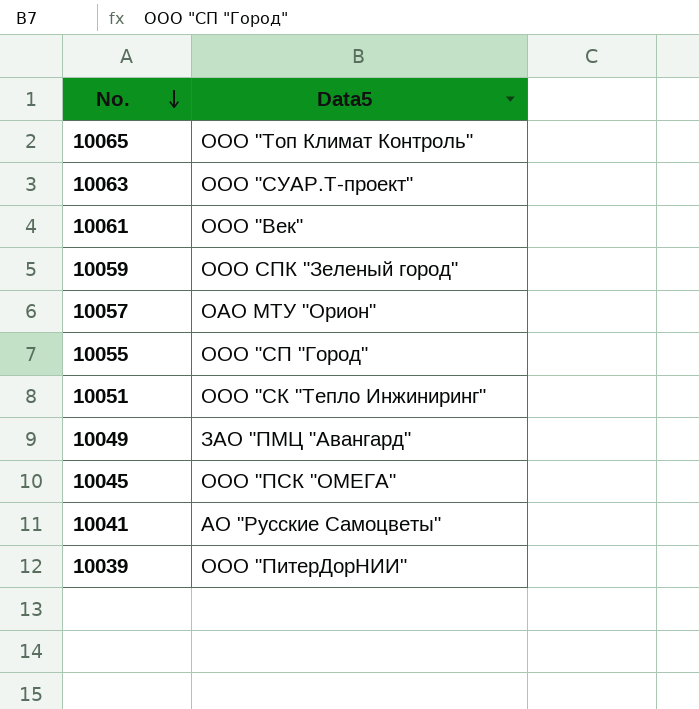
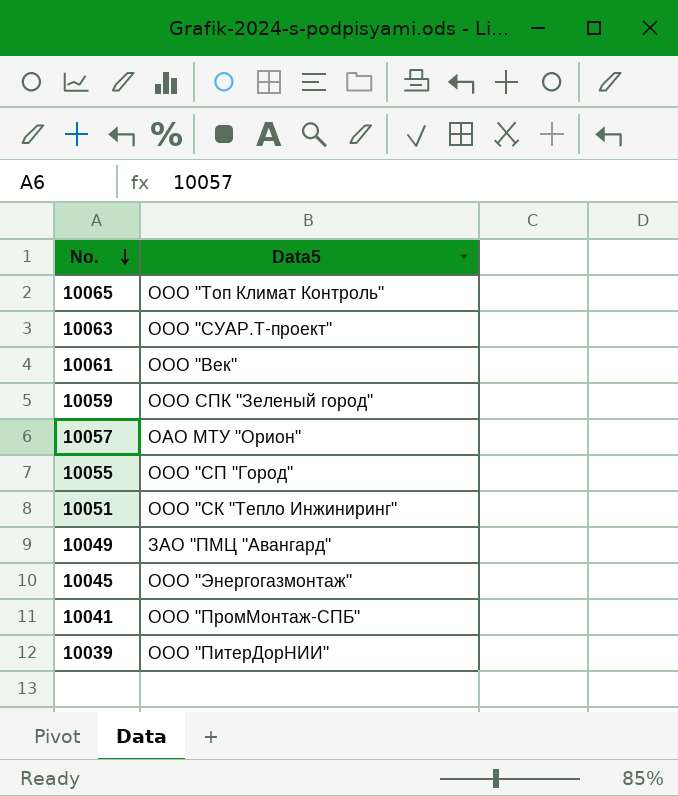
10045 | Data5: ООО "ПСК "ОМЕГА" -> ООО "Энергогазмонтаж"
10041 | Data5: АО "Русские Самоцветы" -> ООО "ПромМонтаж-СПБ"

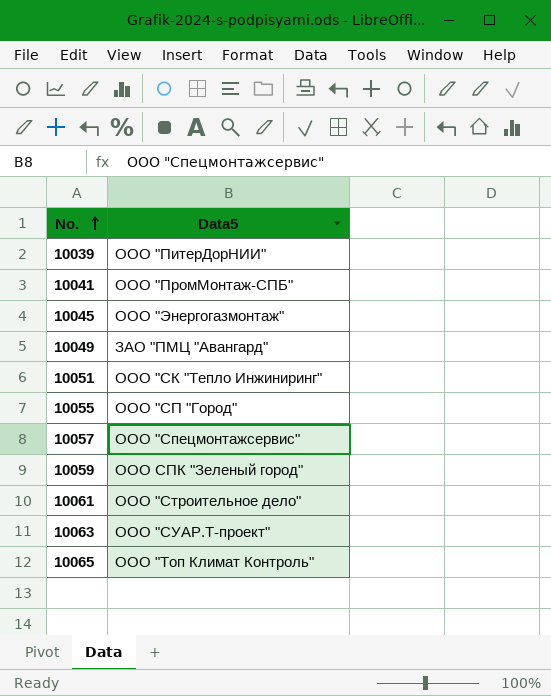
row order: No. descending -> No. ascending
10057 | Data5: ОАО МТУ "Орион" -> ООО "Спецмонтажсервис"
10061 | Data5: ООО "Век" -> ООО "Строительное дело"

